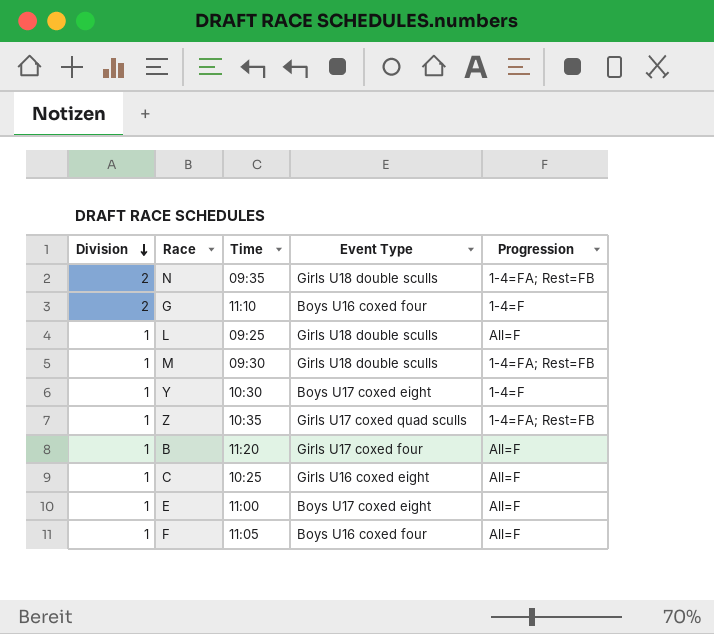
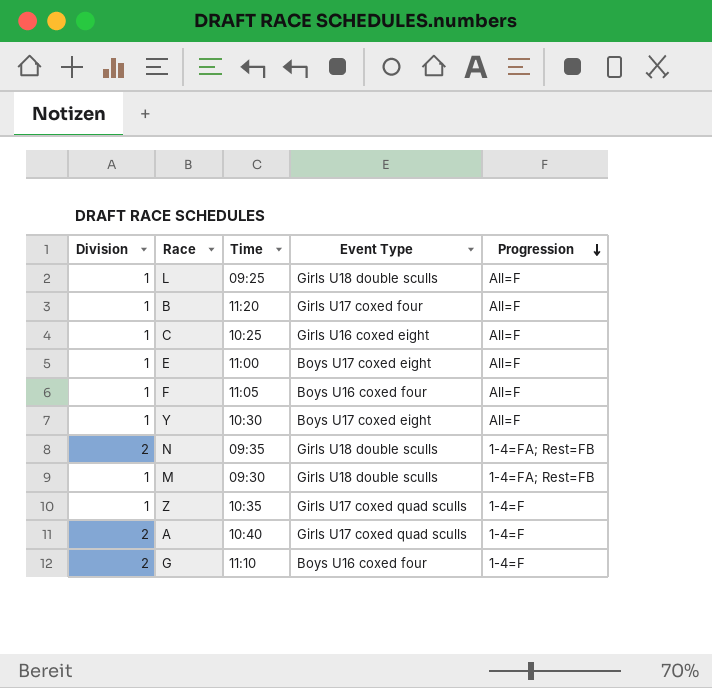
row order: Division descending -> Progression descending
Y | Progression: 1-4=F -> All=F
Z | Progression: 1-4=FA; Rest=FB -> 1-4=F
row A: none -> 2 | 10:40 | Girls U17 coxed quad sculls | 1-4=F

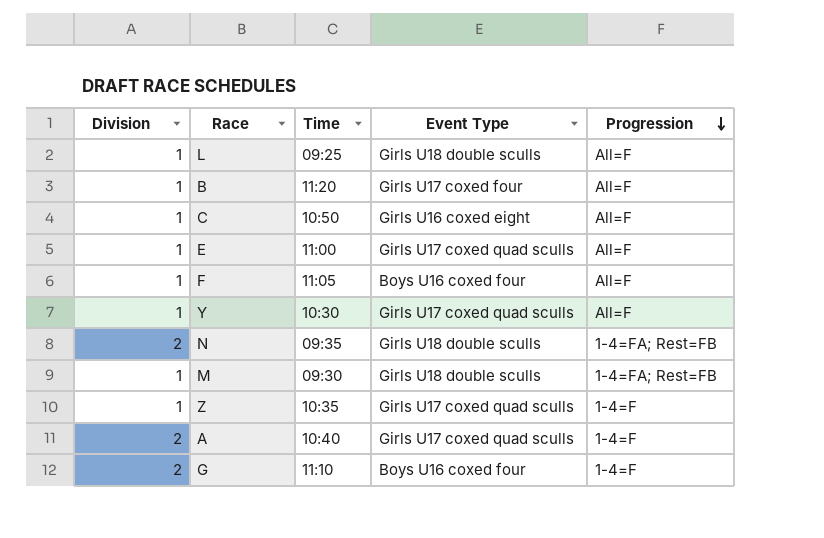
C | Time: 10:25 -> 10:50
E | Event Type: Boys U17 coxed eight -> Girls U17 coxed quad sculls
Y | Event Type: Boys U17 coxed eight -> Girls U17 coxed quad sculls

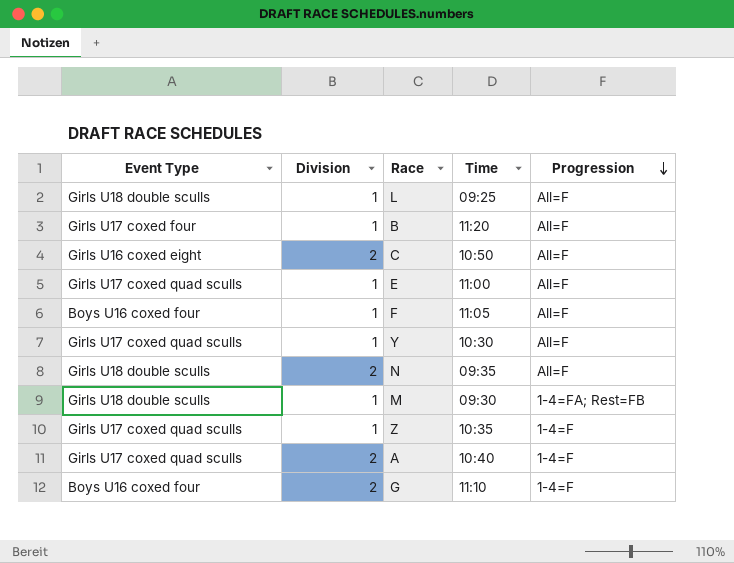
column Event Type | position: 4 -> 1
C | Division: 1 -> 2
N | Progression: 1-4=FA; Rest=FB -> All=F

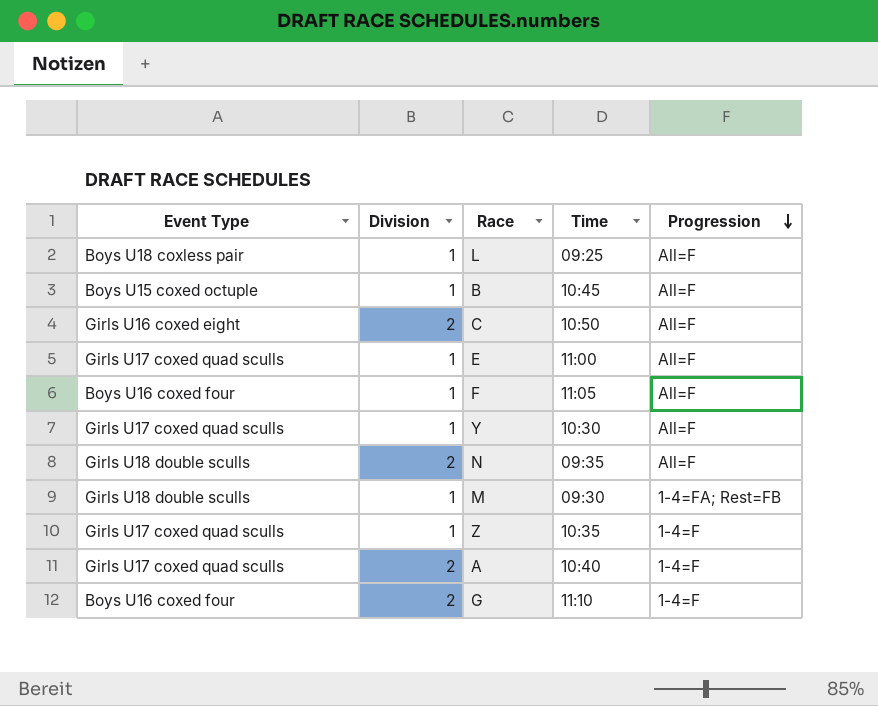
L | Event Type: Girls U18 double sculls -> Boys U18 coxless pair
B | Event Type: Girls U17 coxed four -> Boys U15 coxed octuple
B | Time: 11:20 -> 10:45

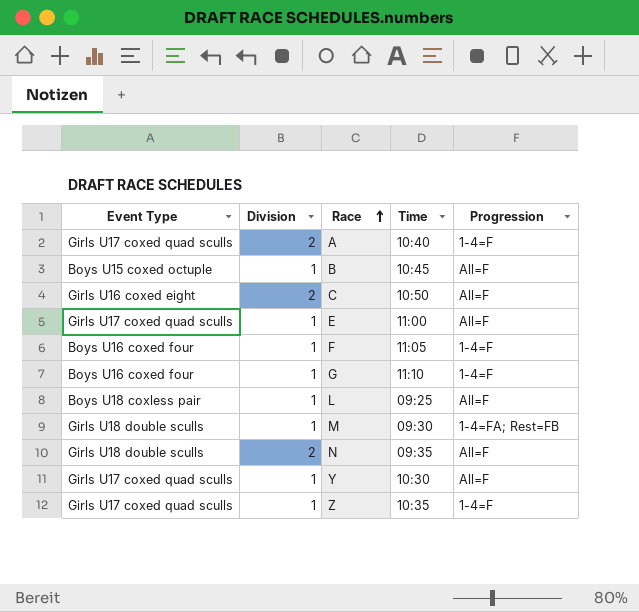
row order: Progression descending -> Race ascending
F | Progression: All=F -> 1-4=F
G | Division: 2 -> 1

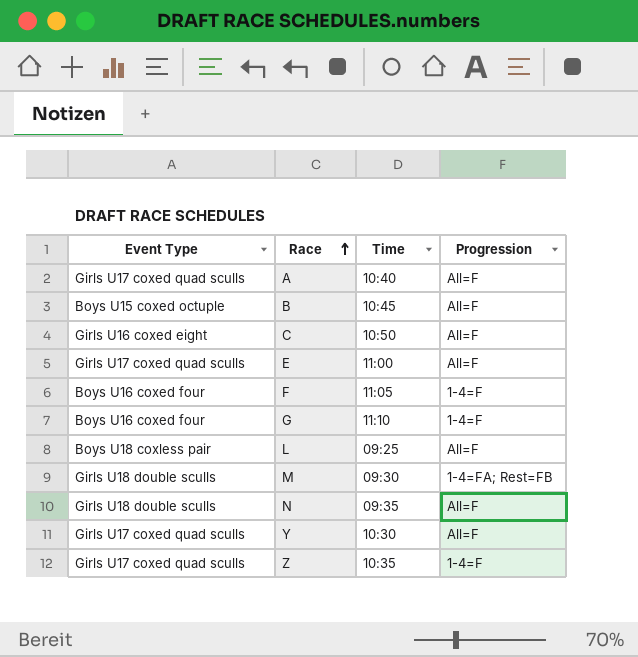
column Division | position: 2 -> none
A | Progression: 1-4=F -> All=F

